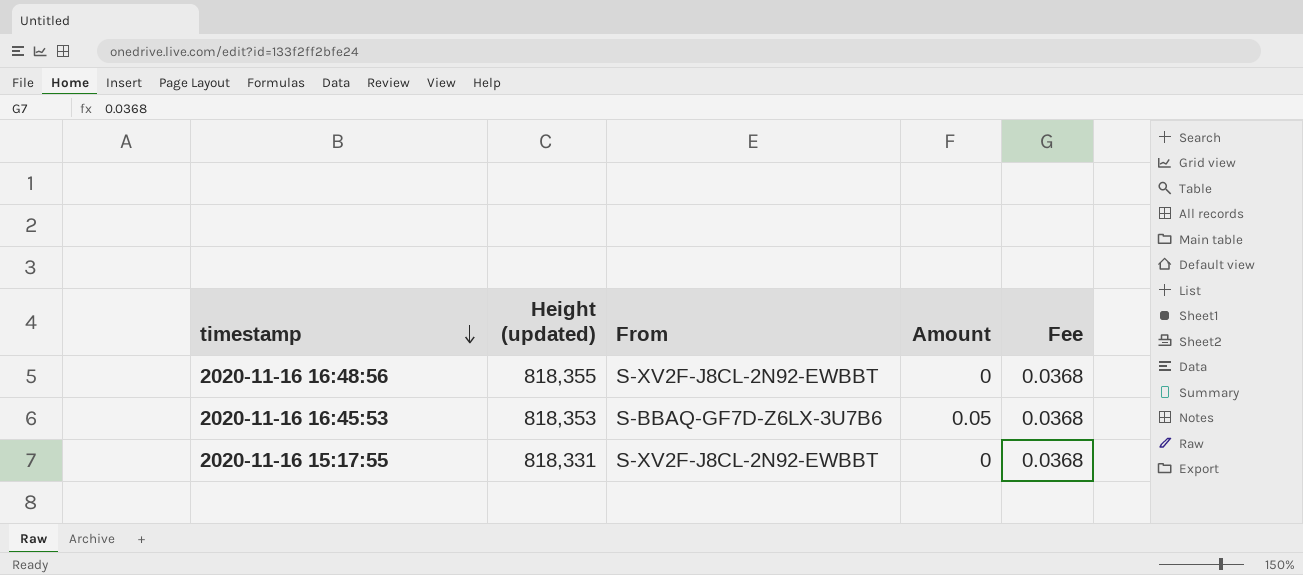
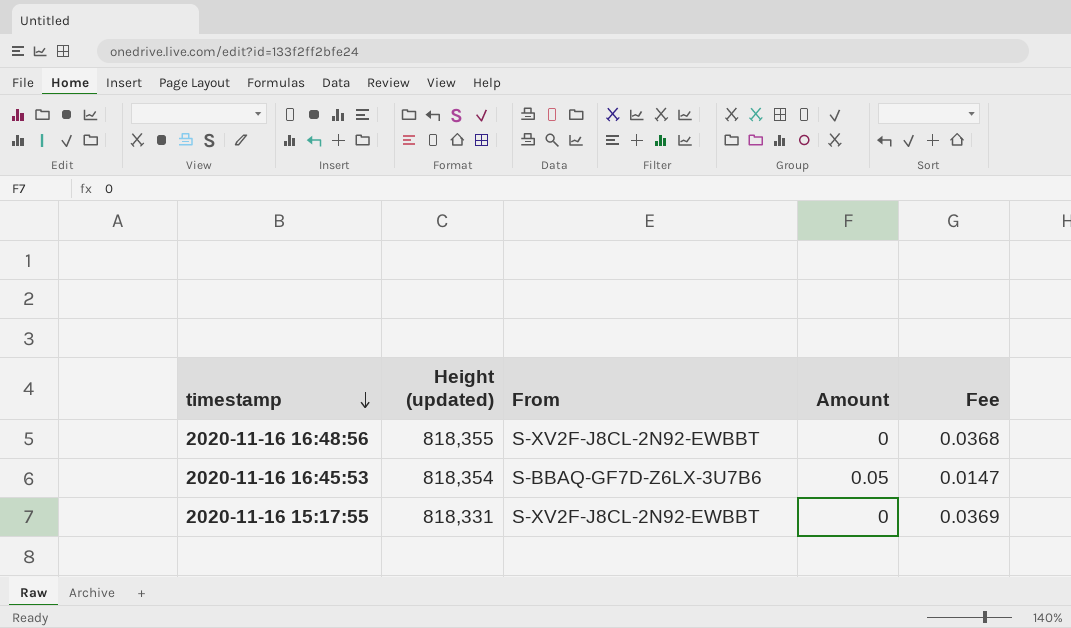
2020-11-16 16:45:53 | Height (updated): 818,353 -> 818,354
2020-11-16 16:45:53 | Fee: 0.0368 -> 0.0147
2020-11-16 15:17:55 | Fee: 0.0368 -> 0.0369

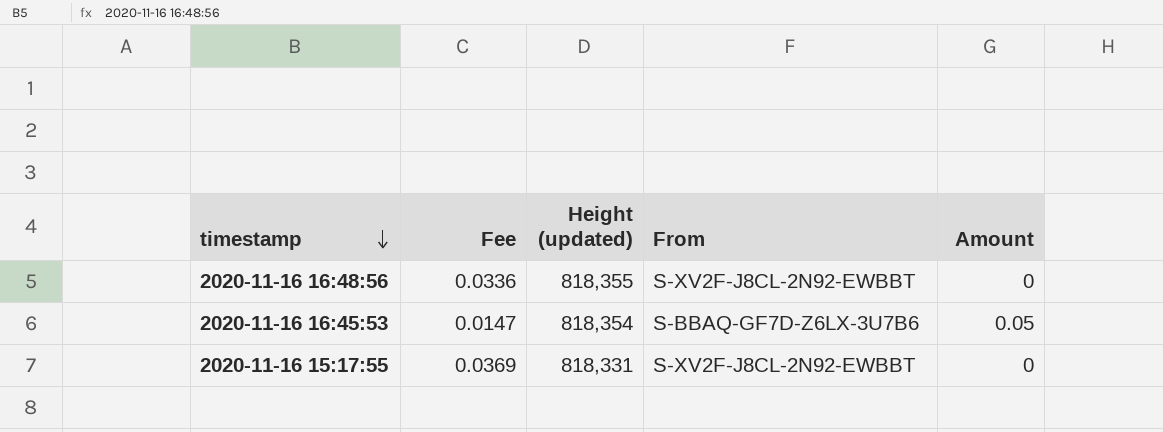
column Fee | position: 5 -> 2
2020-11-16 16:48:56 | Fee: 0.0368 -> 0.0336

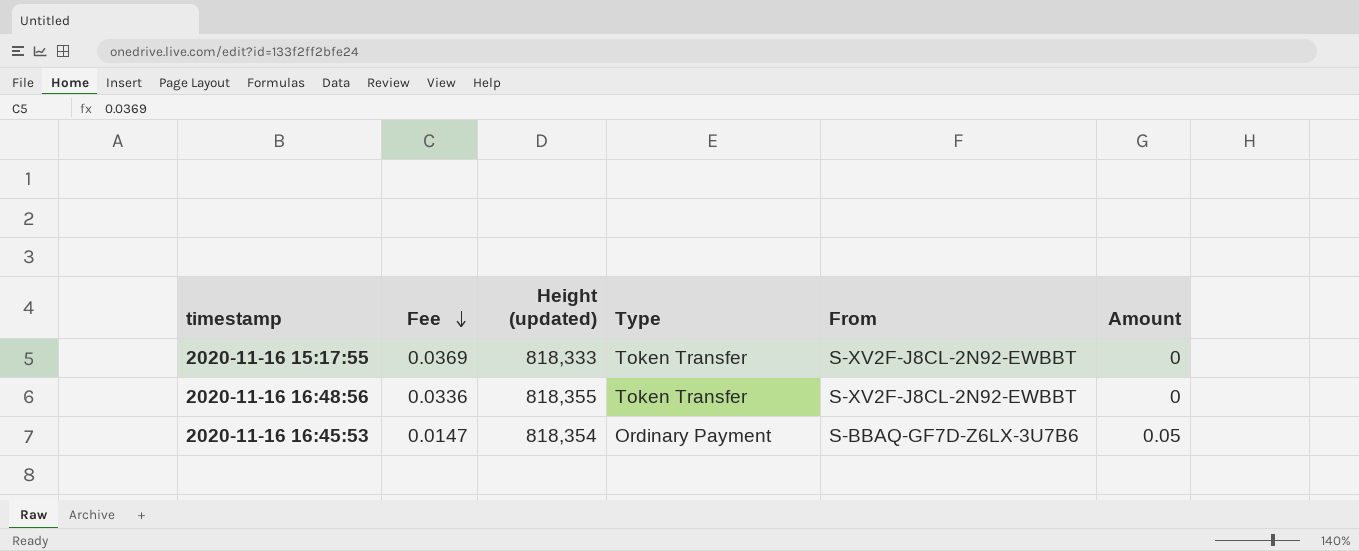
row order: timestamp descending -> Fee descending
column Type | position: none -> 4
2020-11-16 15:17:55 | Height (updated): 818,331 -> 818,333

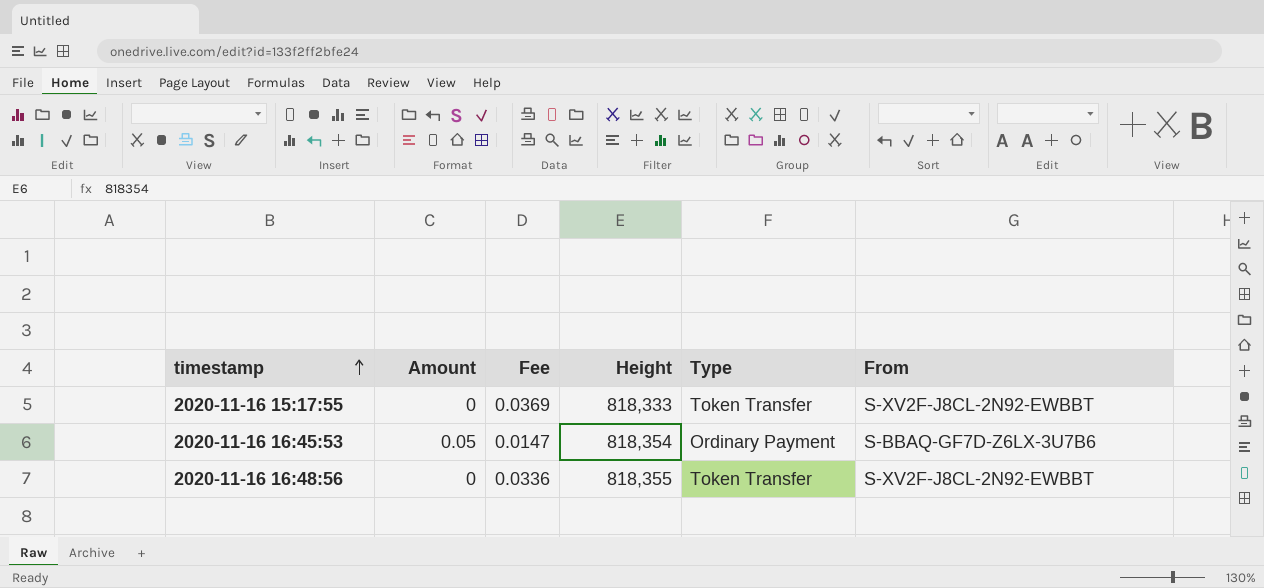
row order: Fee descending -> timestamp ascending
column Amount | position: 6 -> 2
column name: Height (updated) -> Height

